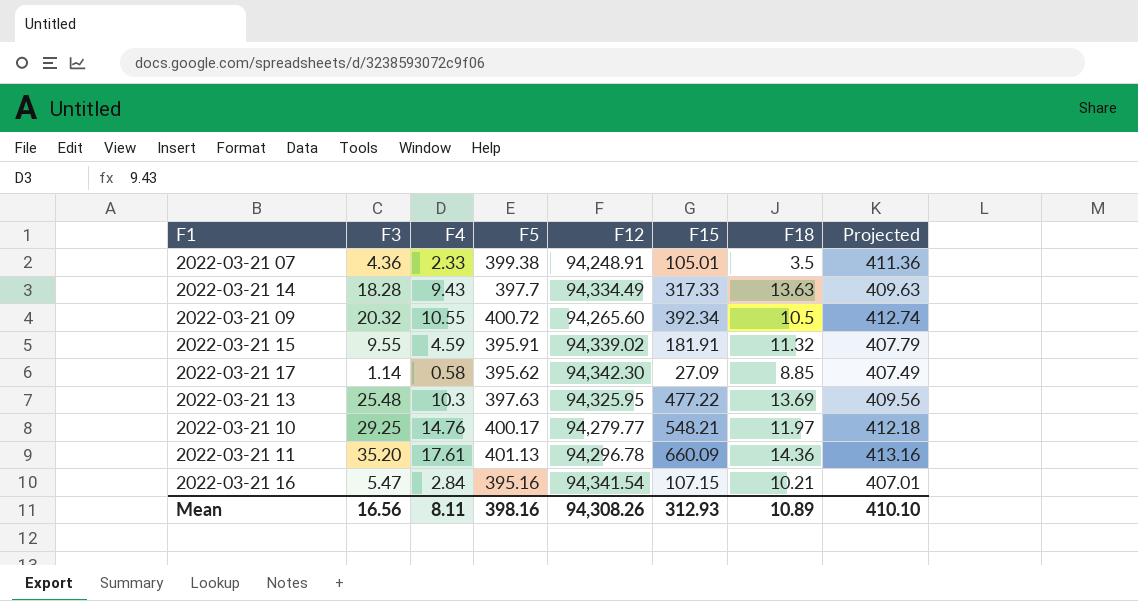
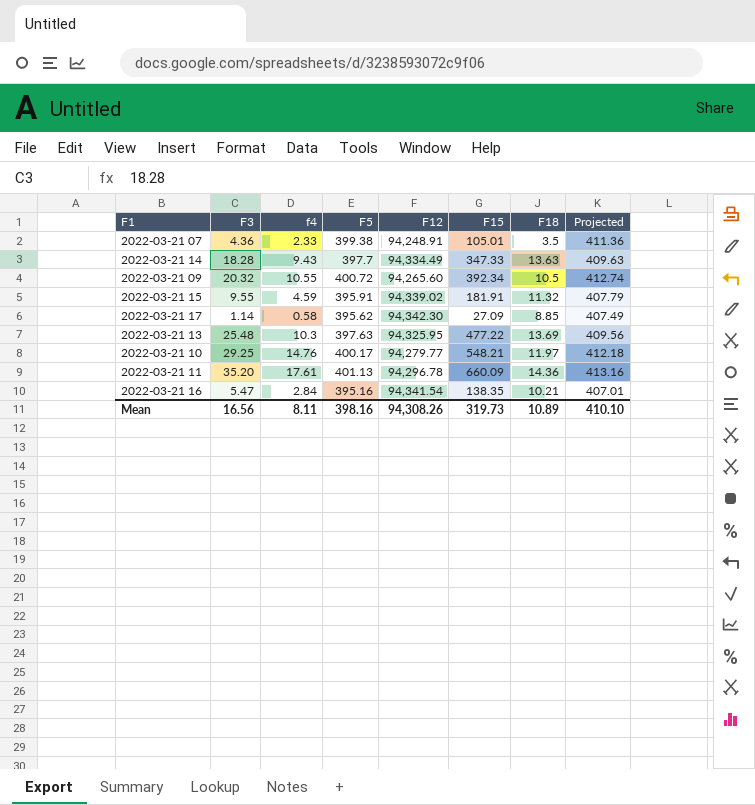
column name: F4 -> f4
2022-03-21 14 | F15: 317.33 -> 347.33
2022-03-21 16 | F15: 107.15 -> 138.35
Mean | F15: 312.93 -> 319.73

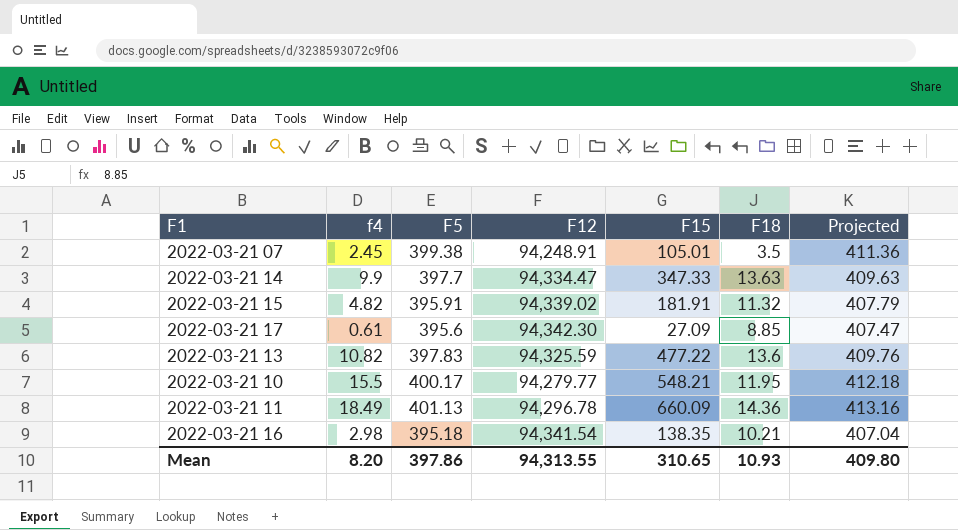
column F3 | position: 2 -> none
row 2022-03-21 09: 20.32 | 10.55 | 400.72 | 94,265.60 | 392.34 | 10.5 | 412.74 -> none
2022-03-21 07 | f4: 2.33 -> 2.45
2022-03-21 14 | f4: 9.43 -> 9.9
2022-03-21 14 | F12: 94,334.49 -> 94,334.47
2022-03-21 15 | f4: 4.59 -> 4.82
2022-03-21 17 | f4: 0.58 -> 0.61
2022-03-21 17 | F5: 395.62 -> 395.6
2022-03-21 17 | Projected: 407.49 -> 407.47
2022-03-21 13 | f4: 10.3 -> 10.82
2022-03-21 13 | F5: 397.63 -> 397.83
2022-03-21 13 | F12: 94,325.95 -> 94,325.59
2022-03-21 13 | F18: 13.69 -> 13.6
2022-03-21 13 | Projected: 409.56 -> 409.76
2022-03-21 10 | f4: 14.76 -> 15.5
2022-03-21 10 | F18: 11.97 -> 11.95
2022-03-21 11 | f4: 17.61 -> 18.49
2022-03-21 16 | f4: 2.84 -> 2.98
2022-03-21 16 | F5: 395.16 -> 395.18
2022-03-21 16 | Projected: 407.01 -> 407.04
Mean | f4: 8.11 -> 8.20
Mean | F5: 398.16 -> 397.86
Mean | F12: 94,308.26 -> 94,313.55
Mean | F15: 319.73 -> 310.65
Mean | F18: 10.89 -> 10.93
Mean | Projected: 410.10 -> 409.80

